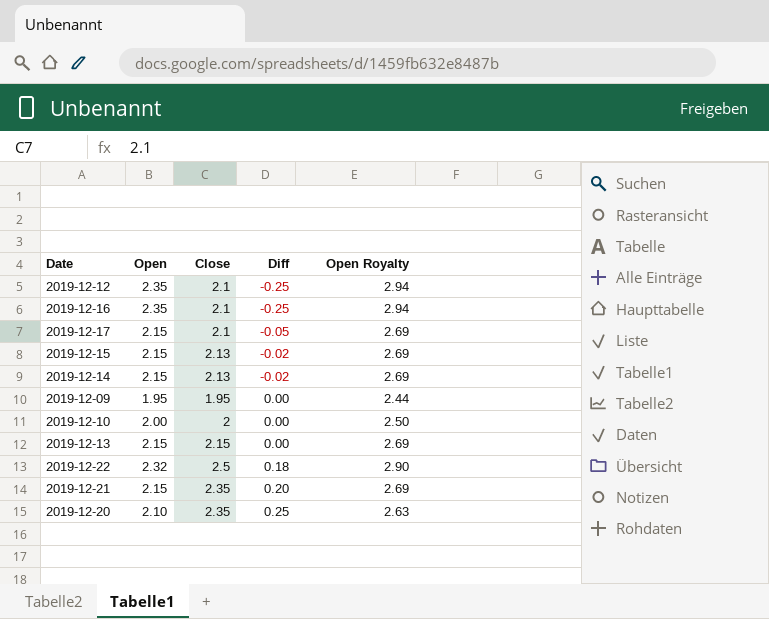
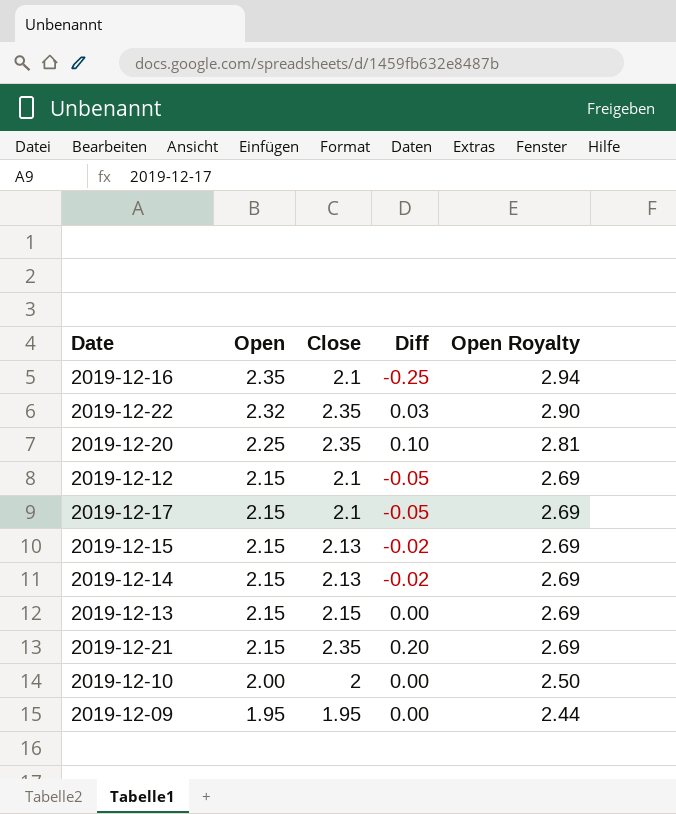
row order: Diff ascending -> Open descending
2019-12-22 | Close: 2.5 -> 2.35
2019-12-22 | Diff: 0.18 -> 0.03
2019-12-20 | Open: 2.10 -> 2.25
2019-12-20 | Diff: 0.25 -> 0.10
2019-12-20 | Open Royalty: 2.63 -> 2.81
2019-12-12 | Open: 2.35 -> 2.15
2019-12-12 | Diff: -0.25 -> -0.05
2019-12-12 | Open Royalty: 2.94 -> 2.69

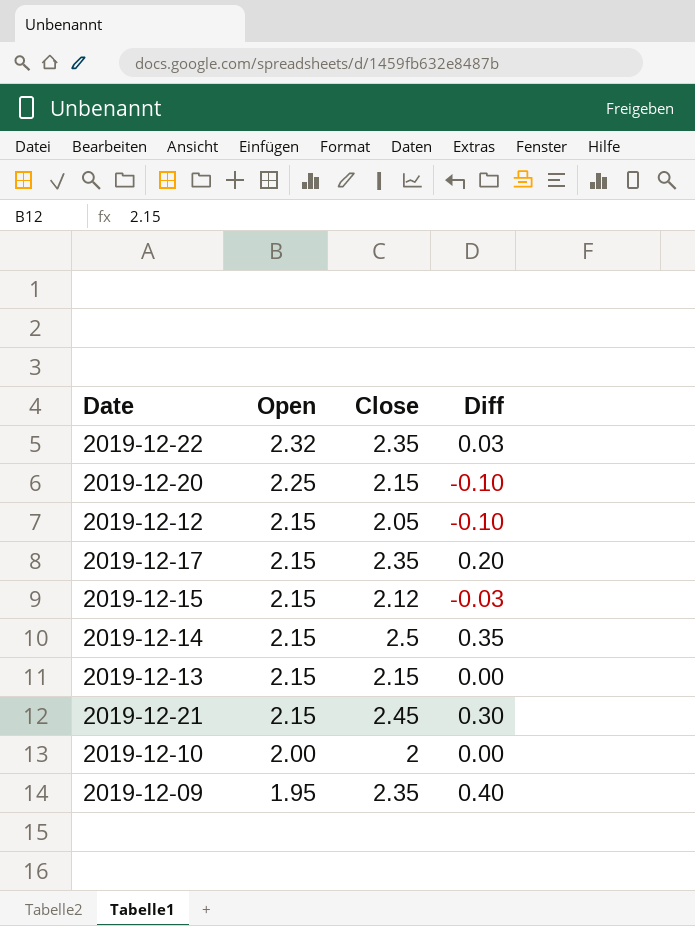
column Open Royalty | formula: [Open] * 1.25 -> none
row 2019-12-16: 2.35 | 2.1 | -0.25 | 2.94 -> none
2019-12-20 | Close: 2.35 -> 2.15
2019-12-20 | Diff: 0.10 -> -0.10
2019-12-12 | Close: 2.1 -> 2.05
2019-12-12 | Diff: -0.05 -> -0.10
2019-12-17 | Close: 2.1 -> 2.35
2019-12-17 | Diff: -0.05 -> 0.20
2019-12-15 | Close: 2.13 -> 2.12
2019-12-15 | Diff: -0.02 -> -0.03
2019-12-14 | Close: 2.13 -> 2.5
2019-12-14 | Diff: -0.02 -> 0.35
2019-12-21 | Close: 2.35 -> 2.45
2019-12-21 | Diff: 0.20 -> 0.30
2019-12-09 | Close: 1.95 -> 2.35
2019-12-09 | Diff: 0.00 -> 0.40

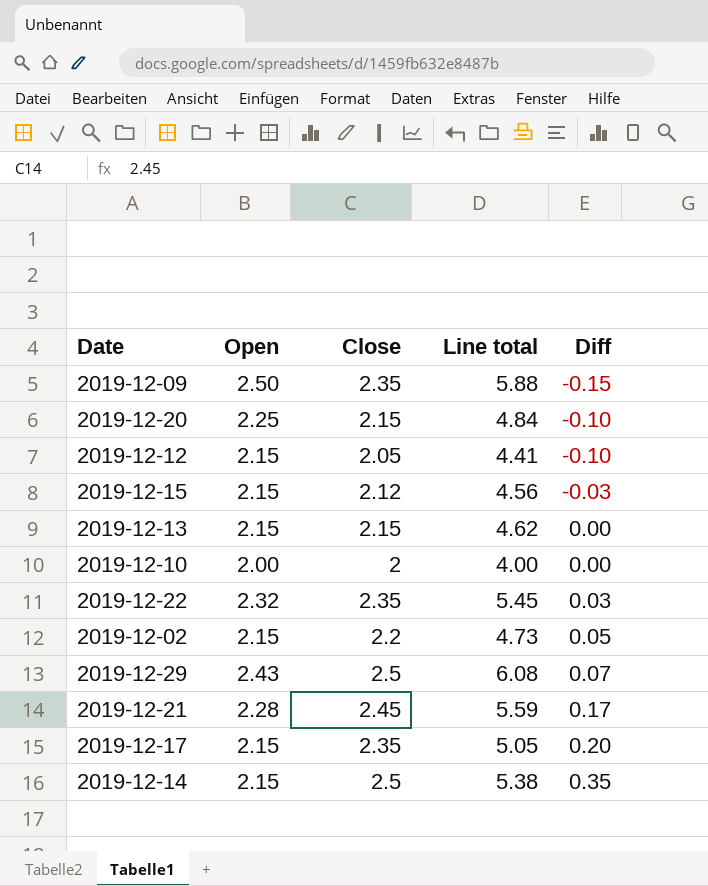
row order: Open descending -> Diff ascending
column Line total | formula: none -> [Open] * [Close]
2019-12-09 | Open: 1.95 -> 2.50
2019-12-09 | Diff: 0.40 -> -0.15
row 2019-12-02: none -> 2.15 | 2.2 | 4.73 | 0.05
row 2019-12-29: none -> 2.43 | 2.5 | 6.08 | 0.07
2019-12-21 | Open: 2.15 -> 2.28
2019-12-21 | Diff: 0.30 -> 0.17

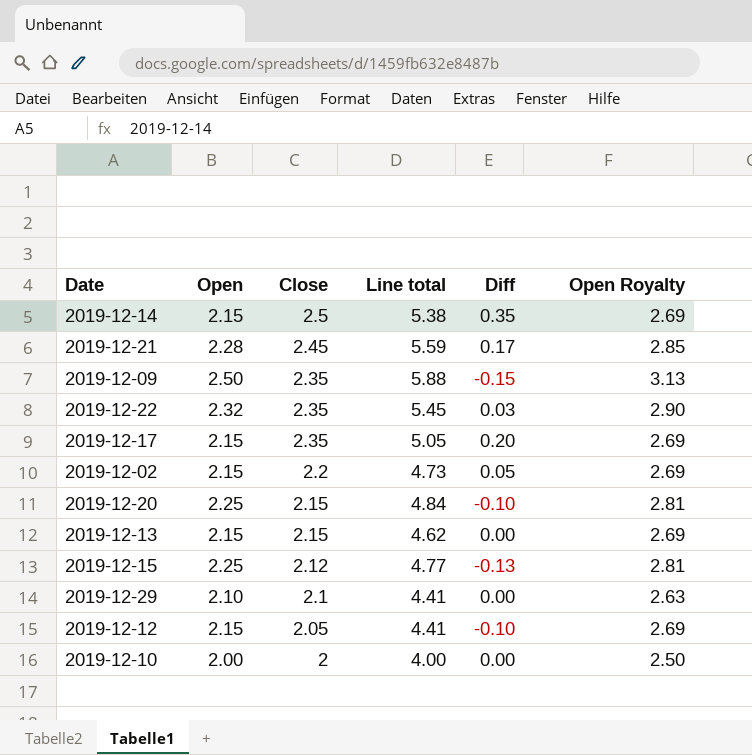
row order: Diff ascending -> Close descending
column Open Royalty | formula: none -> [Open] * 1.25
2019-12-15 | Open: 2.15 -> 2.25
2019-12-15 | Line total: 4.56 -> 4.77
2019-12-15 | Diff: -0.03 -> -0.13
2019-12-29 | Open: 2.43 -> 2.10
2019-12-29 | Close: 2.5 -> 2.1
2019-12-29 | Line total: 6.08 -> 4.41
2019-12-29 | Diff: 0.07 -> 0.00

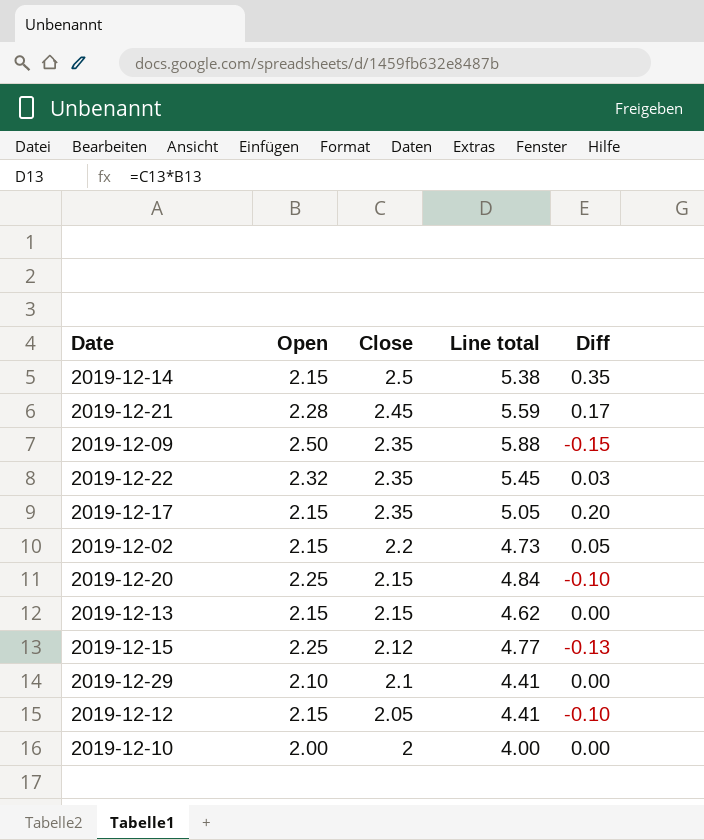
column Open Royalty | formula: [Open] * 1.25 -> none

